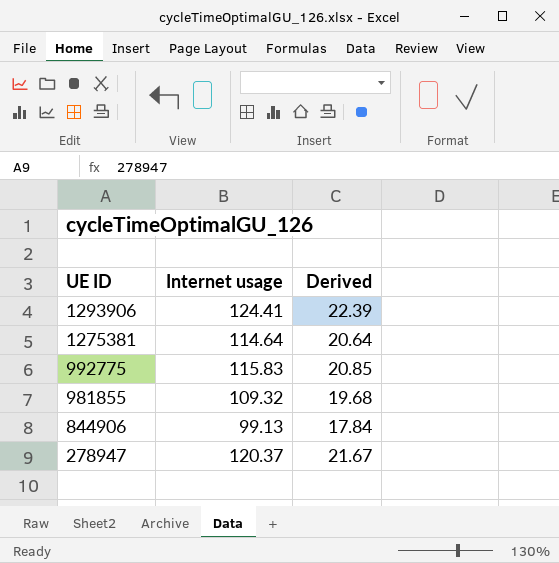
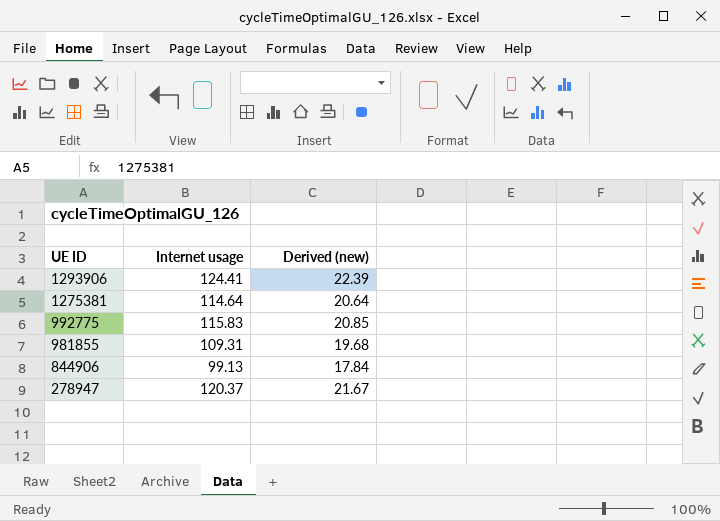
column name: Derived -> Derived (new)
981855 | Internet usage: 109.32 -> 109.31

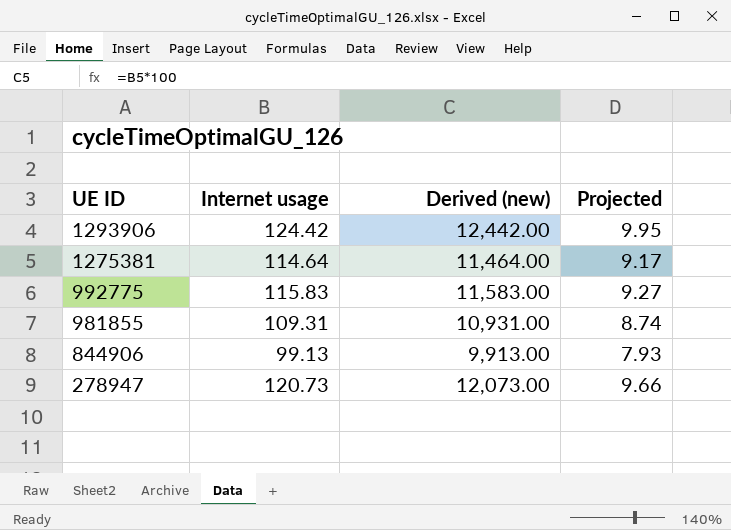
column Derived (new) | formula: [Internet usage] * 0.18 -> [Internet usage] * 100
column Projected | formula: none -> [Internet usage] * 0.08
1293906 | Internet usage: 124.41 -> 124.42
278947 | Internet usage: 120.37 -> 120.73

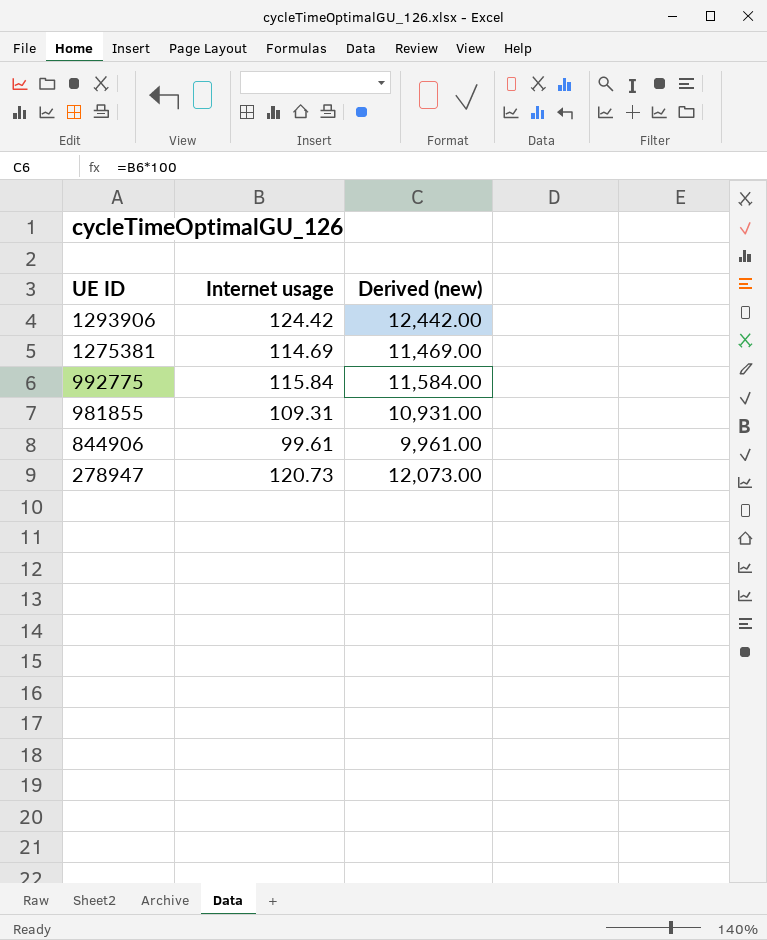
column Projected | formula: [Internet usage] * 0.08 -> none
1275381 | Internet usage: 114.64 -> 114.69
1275381 | Derived (new): 11,464.00 -> 11,469.00
992775 | Internet usage: 115.83 -> 115.84
992775 | Derived (new): 11,583.00 -> 11,584.00
844906 | Internet usage: 99.13 -> 99.61
844906 | Derived (new): 9,913.00 -> 9,961.00

